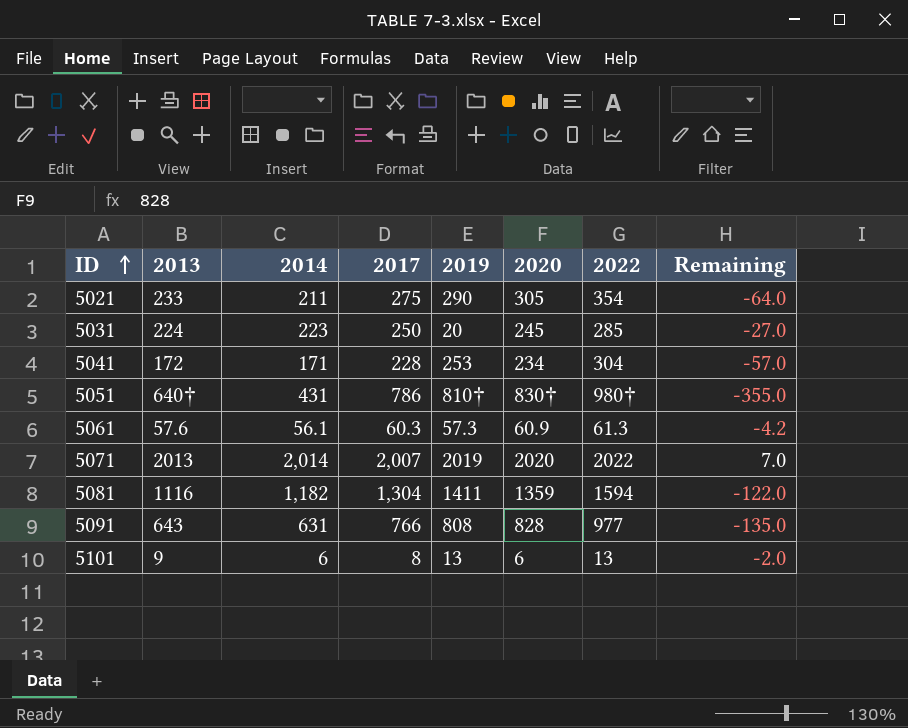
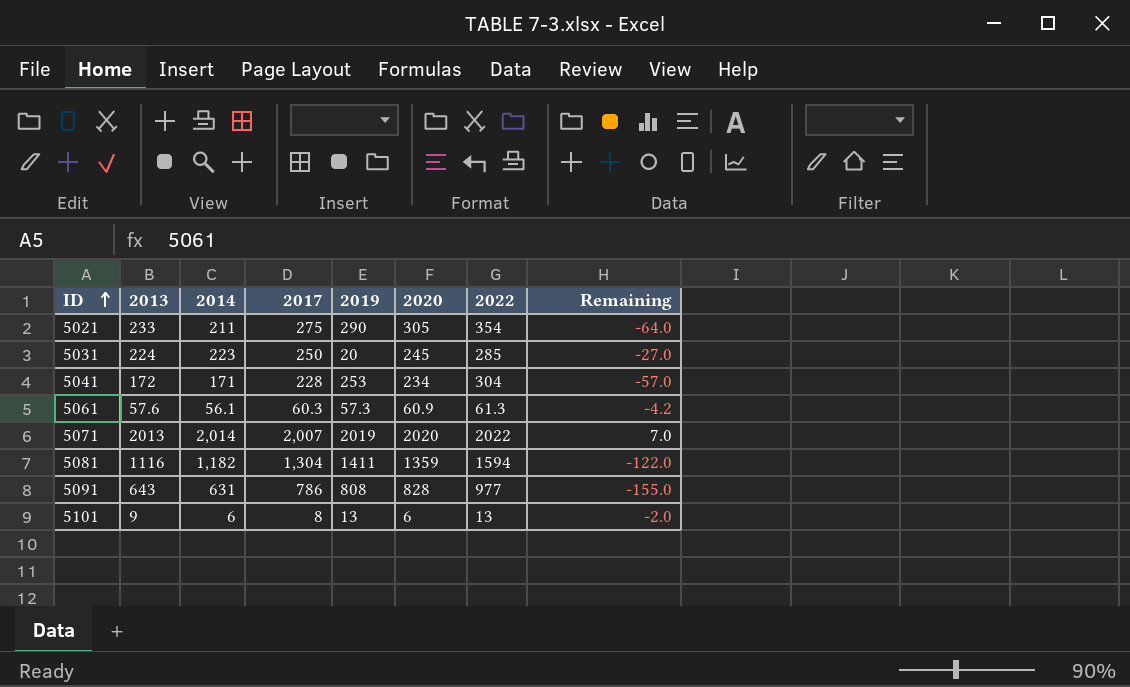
row 5051: 640† | 431 | 786 | 810† | 830† | 980† | -355.0 -> none
5091 | 2017: 766 -> 786
5091 | Remaining: -135.0 -> -155.0

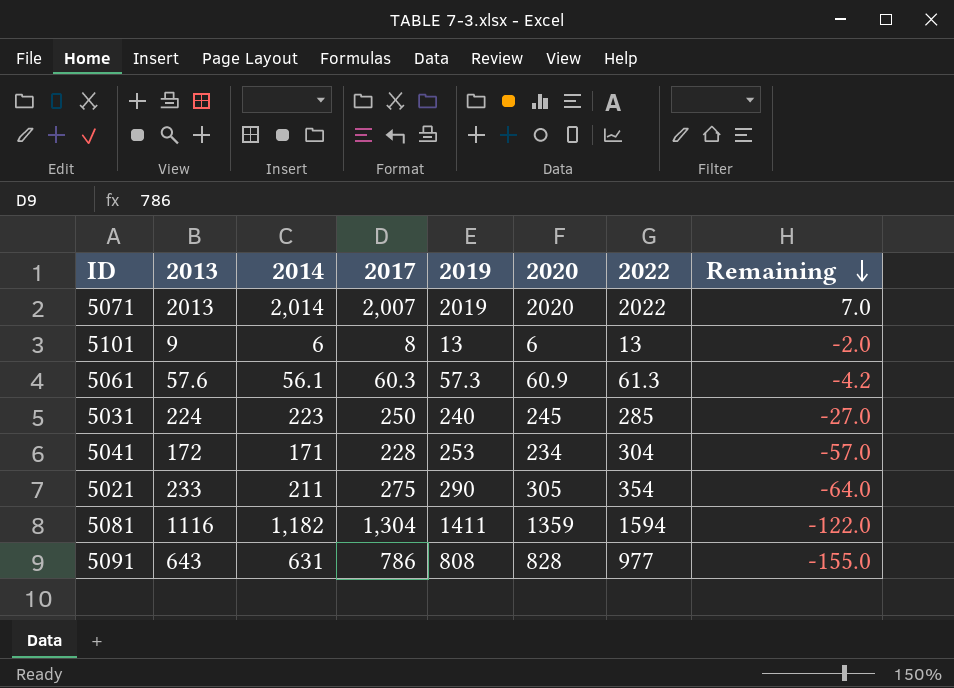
row order: ID ascending -> Remaining descending
5031 | 2019: 20 -> 240

